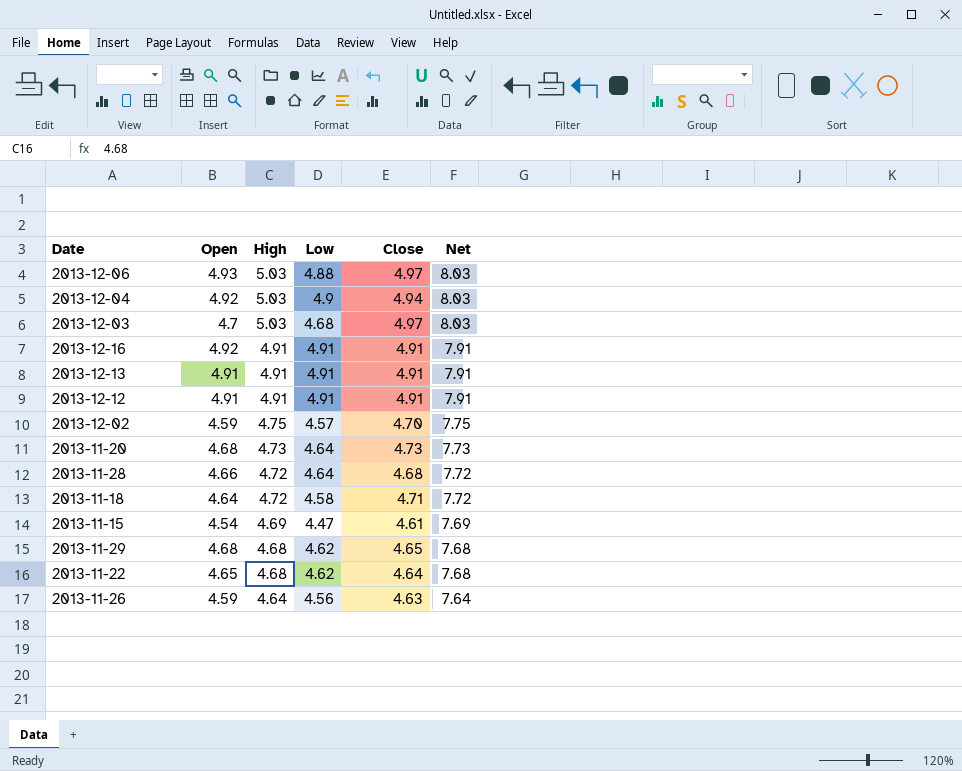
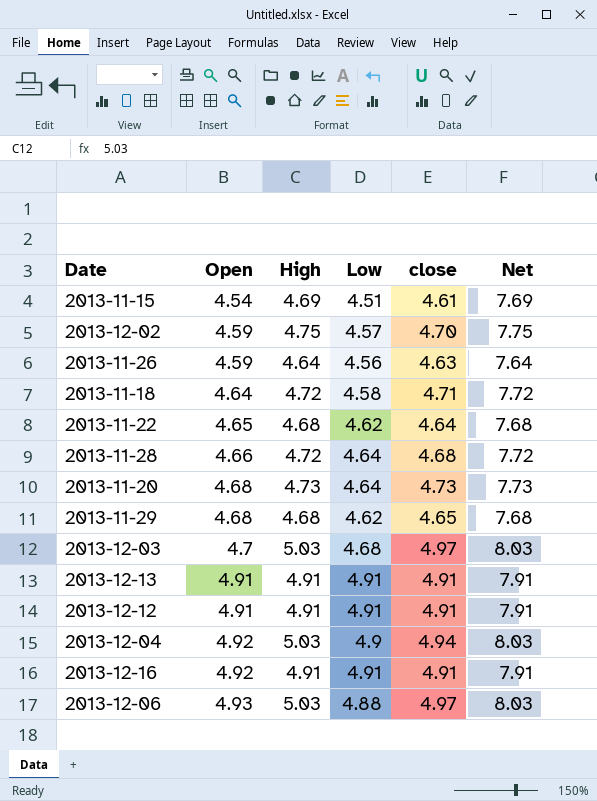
row order: High descending -> Open ascending
column name: Close -> close
2013-11-15 | Low: 4.47 -> 4.51

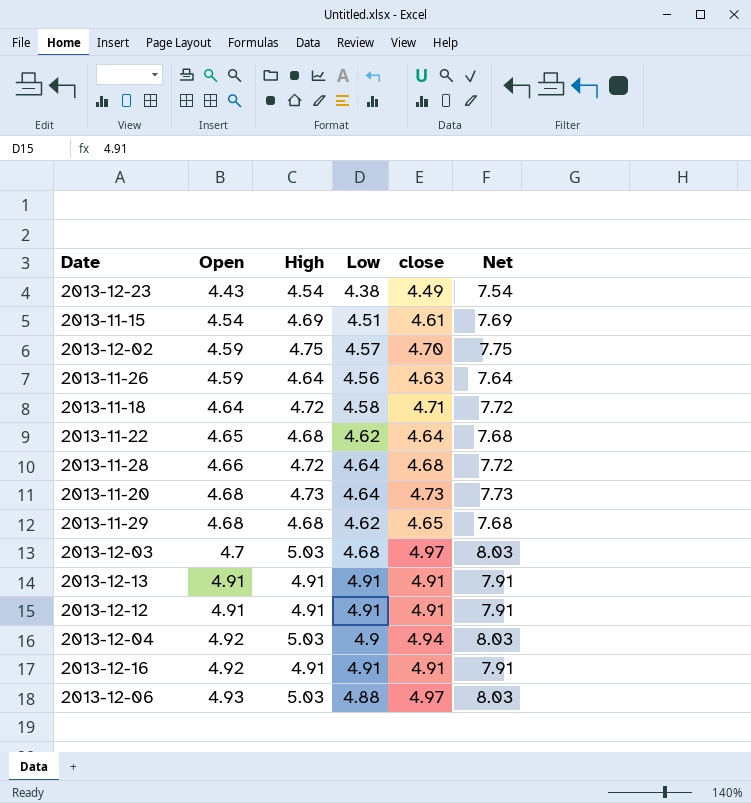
row 2013-12-23: none -> 4.43 | 4.54 | 4.38 | 4.49 | 7.54

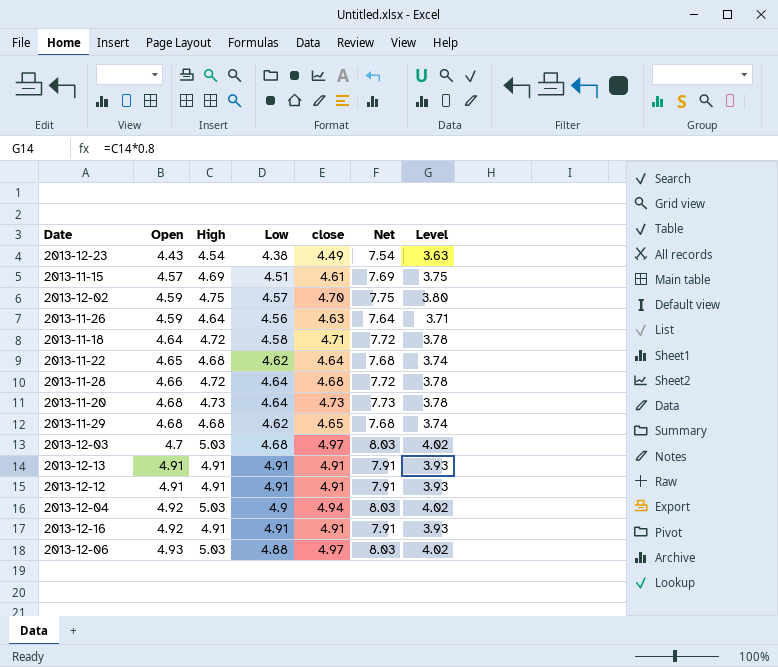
column Level | formula: none -> [High] * 0.8
2013-11-15 | Open: 4.54 -> 4.57

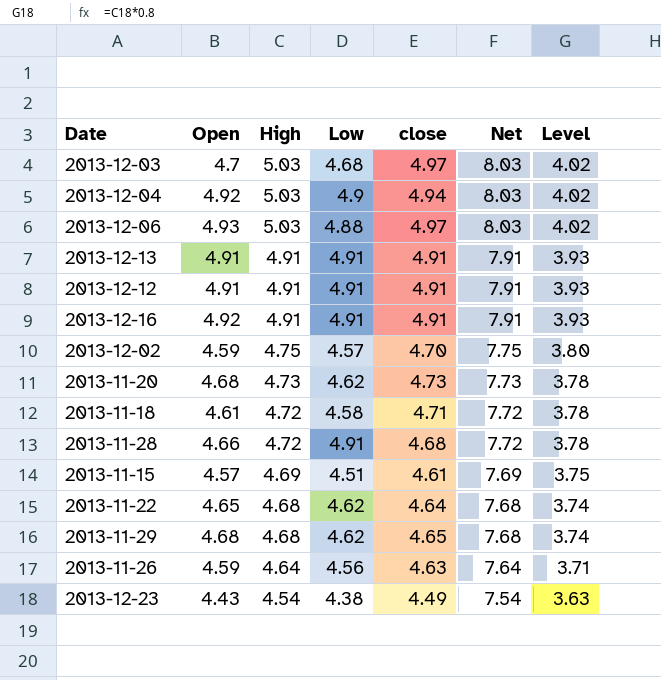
row order: Open ascending -> High descending
2013-11-20 | Low: 4.64 -> 4.62
2013-11-18 | Open: 4.64 -> 4.61
2013-11-28 | Low: 4.64 -> 4.91

